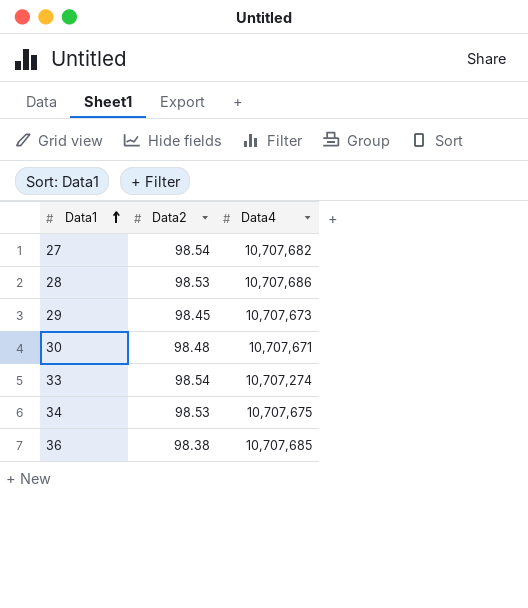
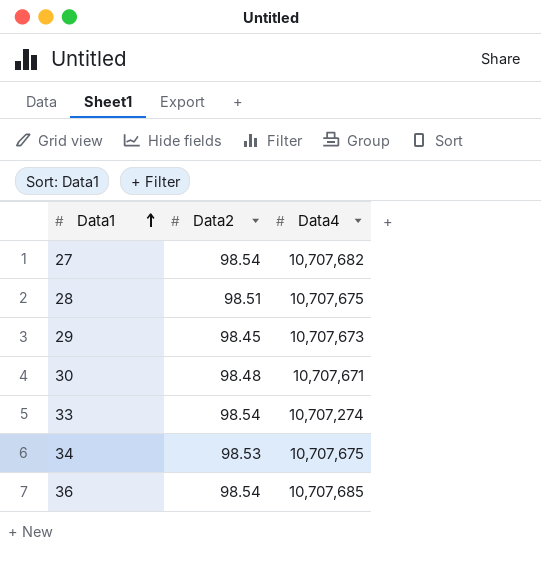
28 | Data2: 98.53 -> 98.51
28 | Data4: 10,707,686 -> 10,707,675
36 | Data2: 98.38 -> 98.54

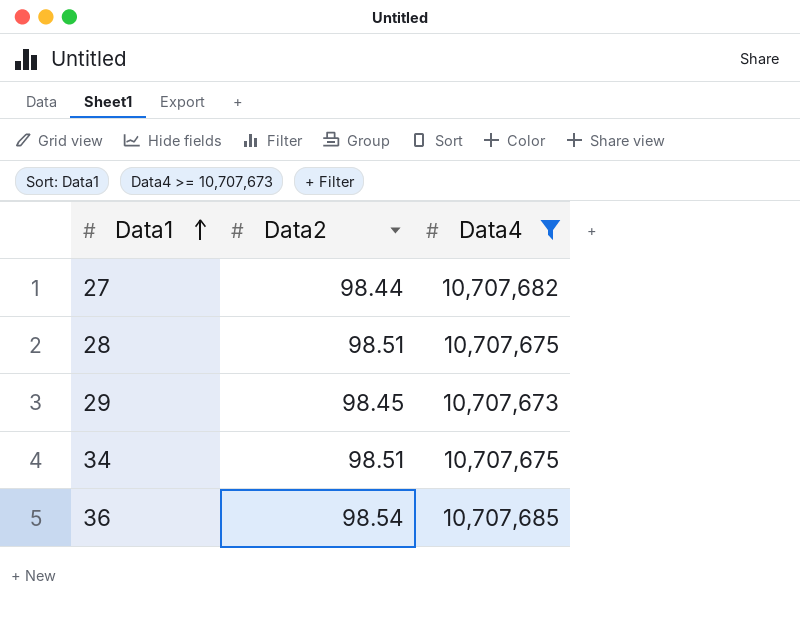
filter: none -> Data4 >= 10,707,673
27 | Data2: 98.54 -> 98.44
34 | Data2: 98.53 -> 98.51

